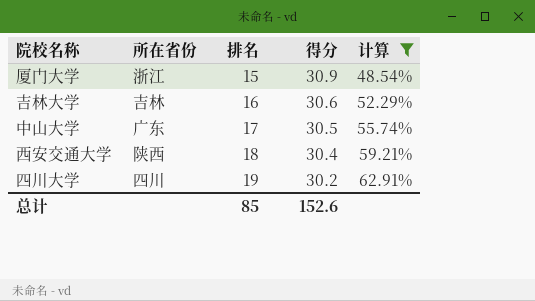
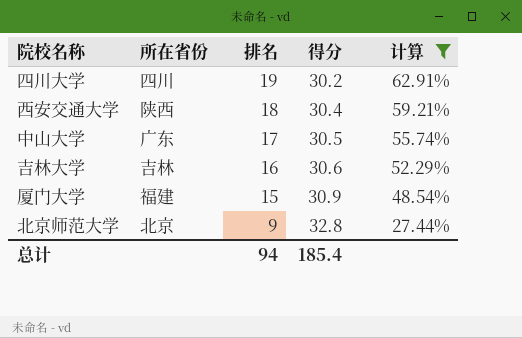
row order: 排名 ascending -> 排名 descending
厦门大学 | 所在省份: 浙江 -> 福建
row 北京师范大学: none -> 北京 | 9 | 32.8 | 27.44%
总计 | 排名: 85 -> 94
总计 | 得分: 152.6 -> 185.4

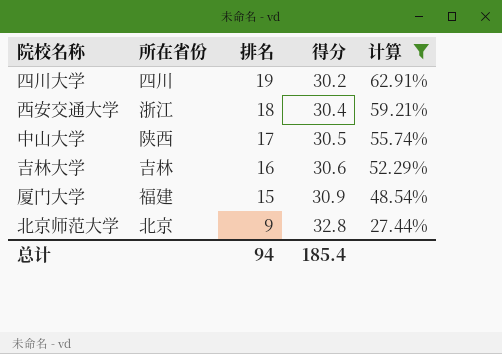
西安交通大学 | 所在省份: 陕西 -> 浙江
中山大学 | 所在省份: 广东 -> 陕西

